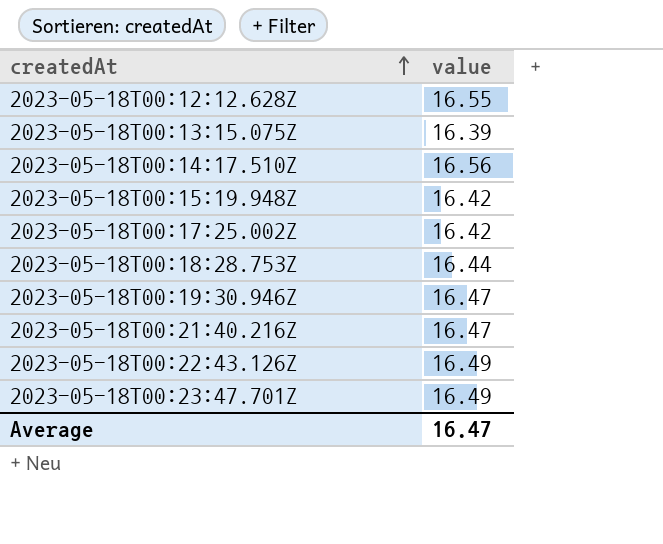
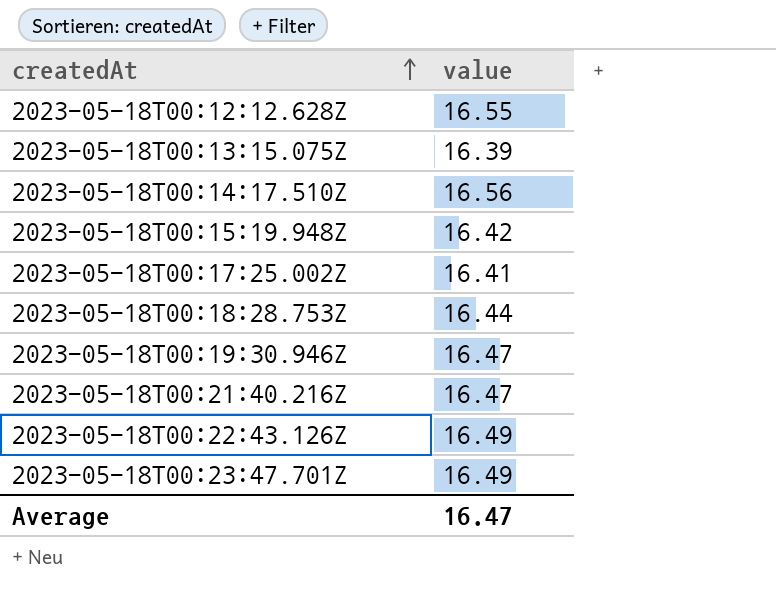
2023-05-18T00:17:25.002Z | value: 16.42 -> 16.41

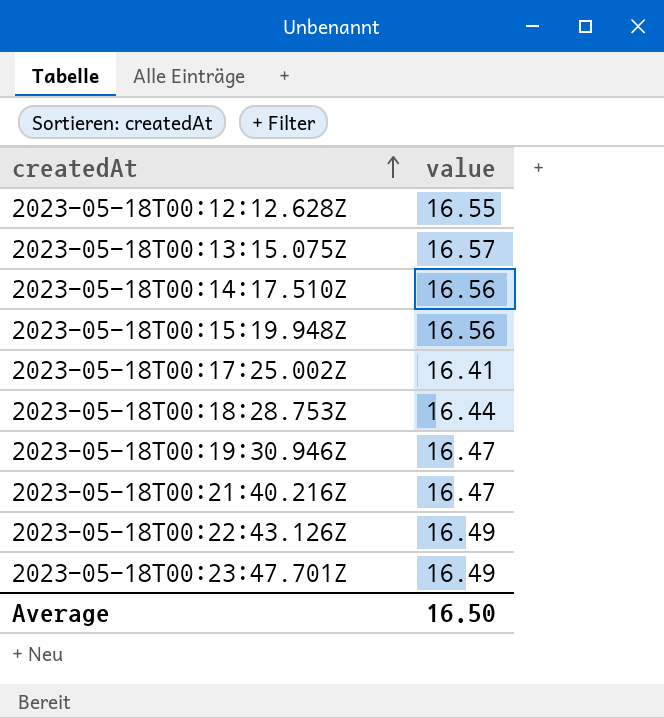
2023-05-18T00:13:15.075Z | value: 16.39 -> 16.57
2023-05-18T00:15:19.948Z | value: 16.42 -> 16.56
Average | value: 16.47 -> 16.50

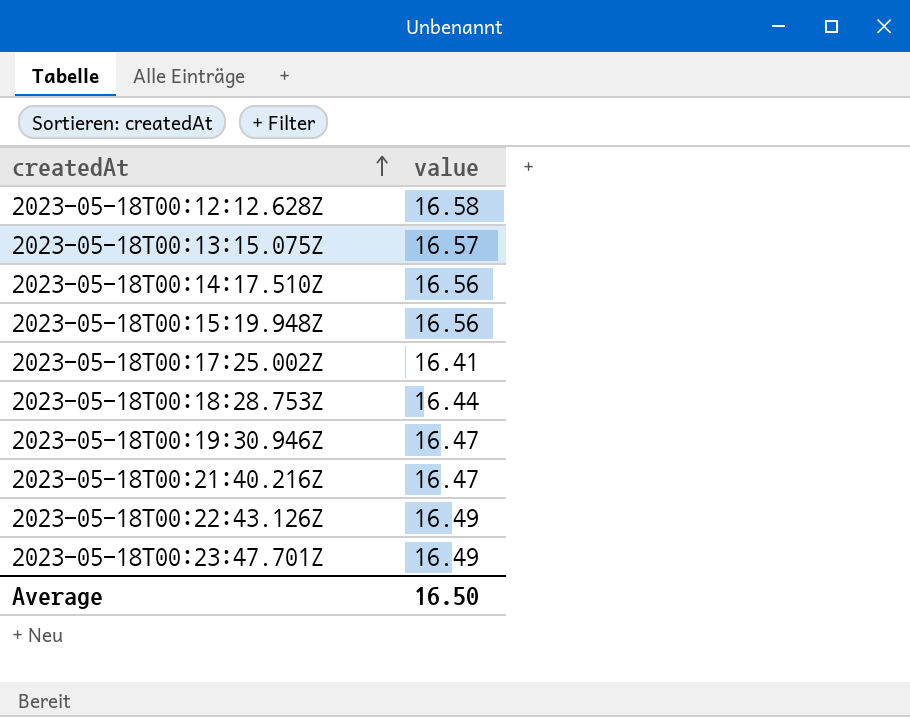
2023-05-18T00:12:12.628Z | value: 16.55 -> 16.58

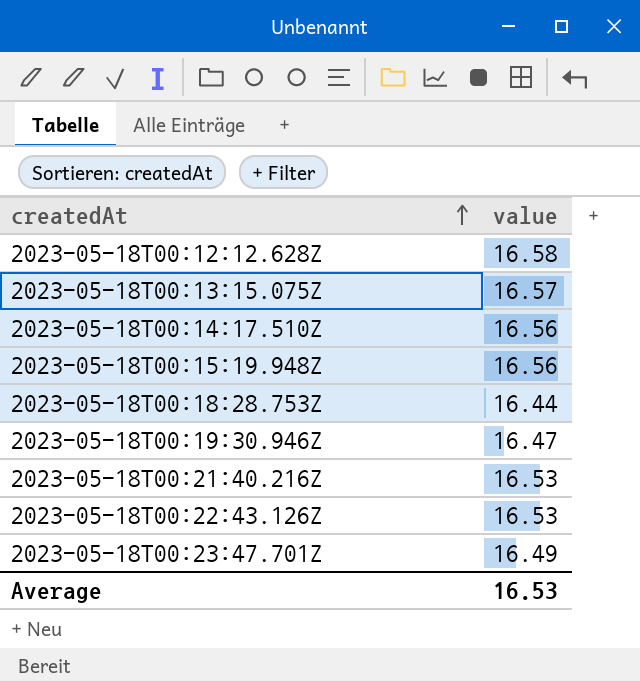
row 2023-05-18T00:17:25.002Z: 16.41 -> none
2023-05-18T00:21:40.216Z | value: 16.47 -> 16.53
2023-05-18T00:22:43.126Z | value: 16.49 -> 16.53
Average | value: 16.50 -> 16.53

